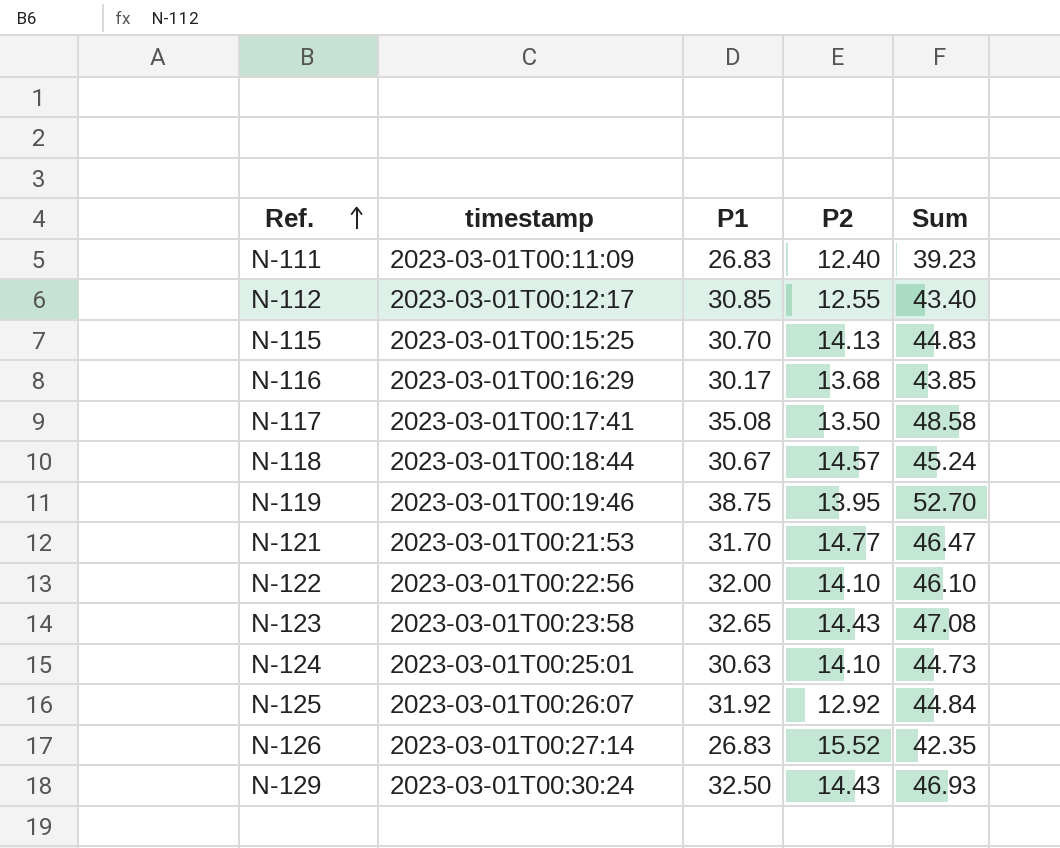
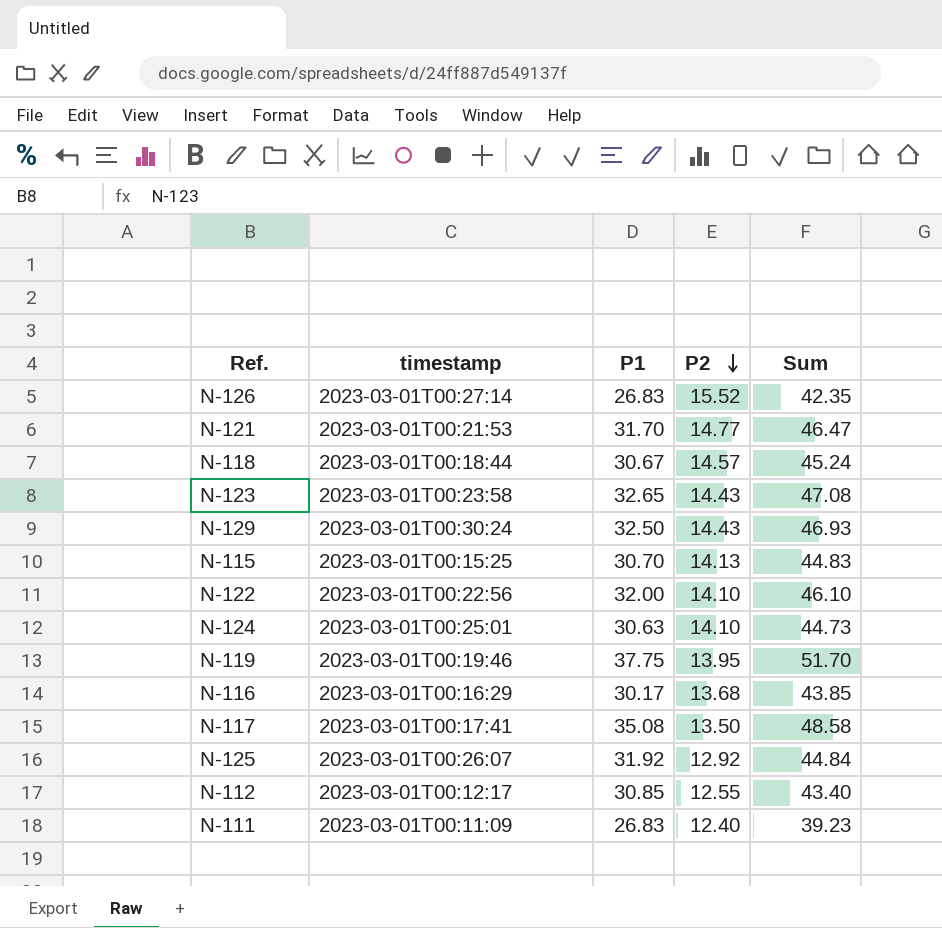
row order: Ref. ascending -> P2 descending
N-119 | P1: 38.75 -> 37.75
N-119 | Sum: 52.70 -> 51.70

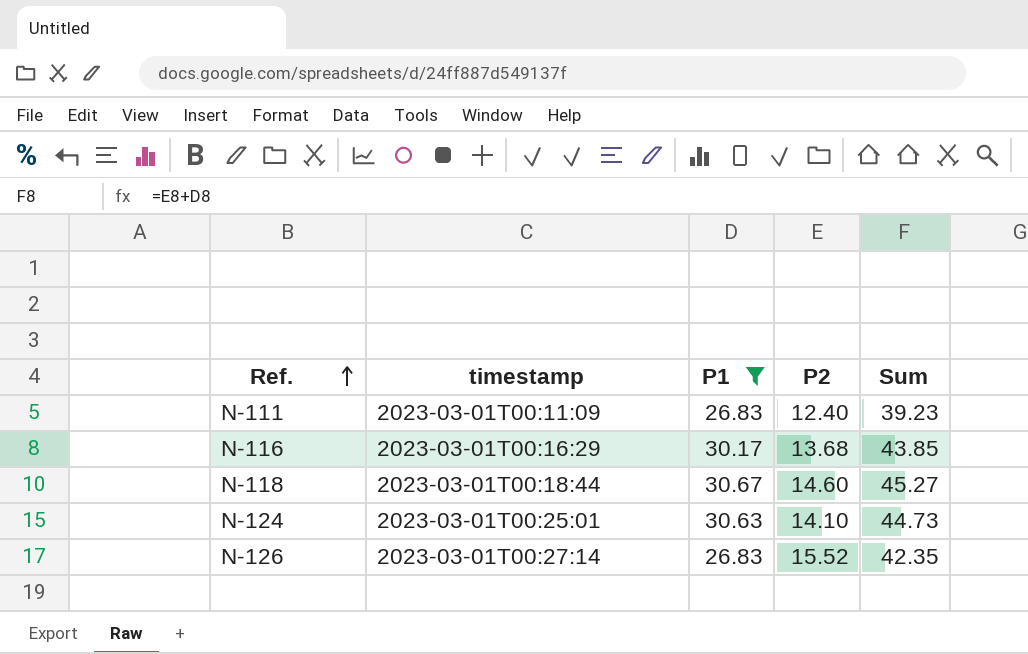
filter: none -> P1 <= 30.67
row order: P2 descending -> Ref. ascending
N-118 | P2: 14.57 -> 14.60
N-118 | Sum: 45.24 -> 45.27

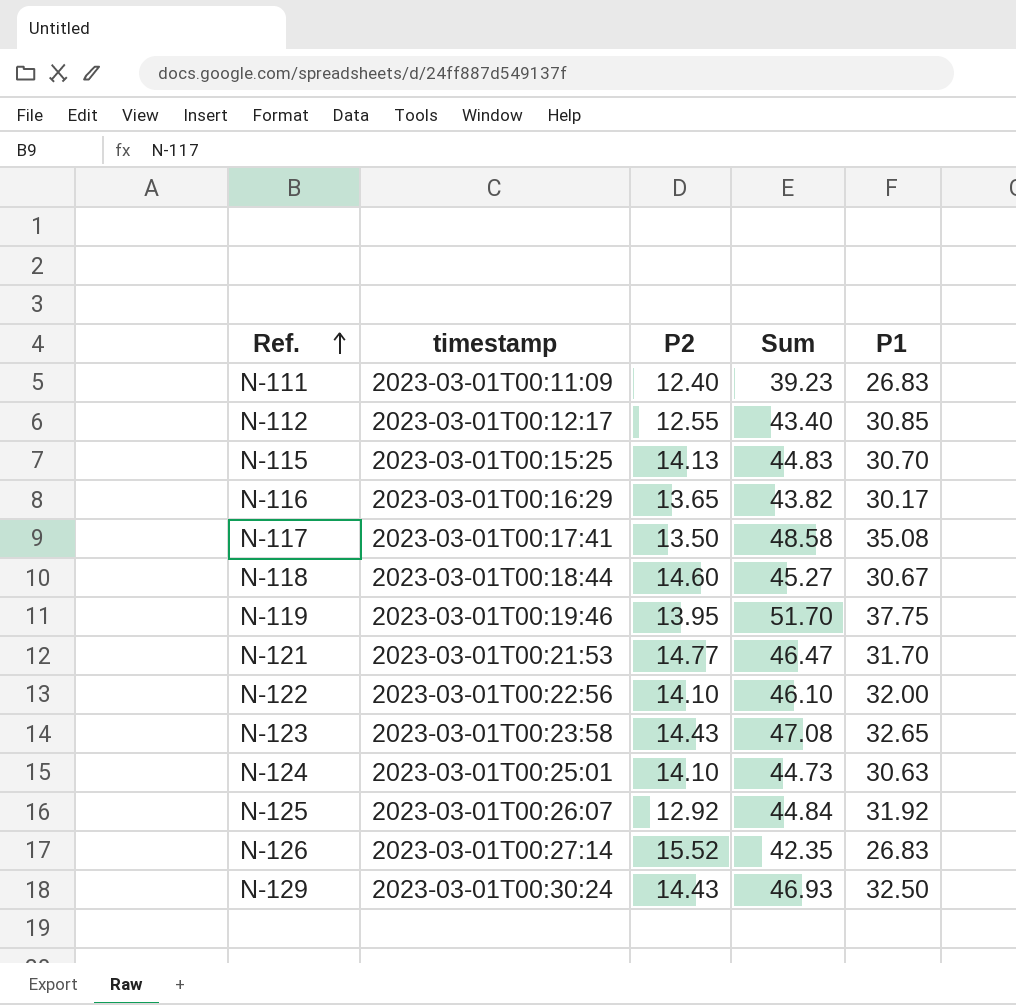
filter: P1 <= 30.67 -> none
column P1 | position: 3 -> 5
N-116 | P2: 13.68 -> 13.65
N-116 | Sum: 43.85 -> 43.82

